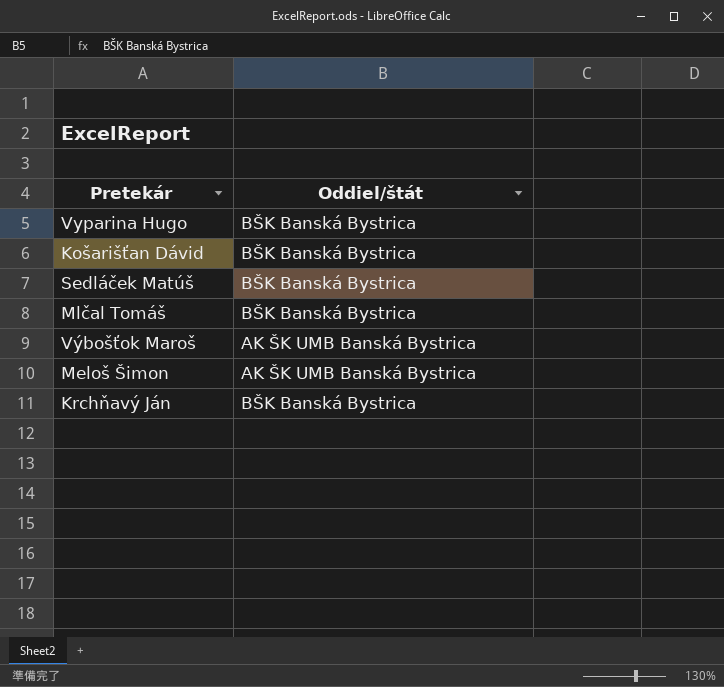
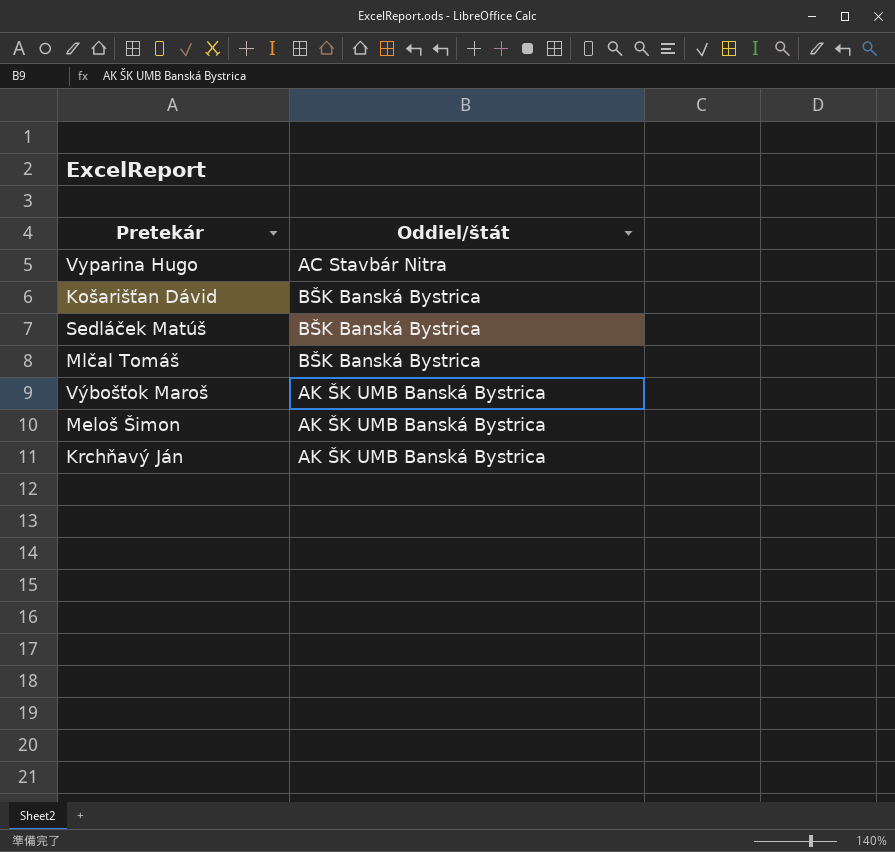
Vyparina Hugo | Oddiel/štát: BŠK Banská Bystrica -> AC Stavbár Nitra
Krchňavý Ján | Oddiel/štát: BŠK Banská Bystrica -> AK ŠK UMB Banská Bystrica

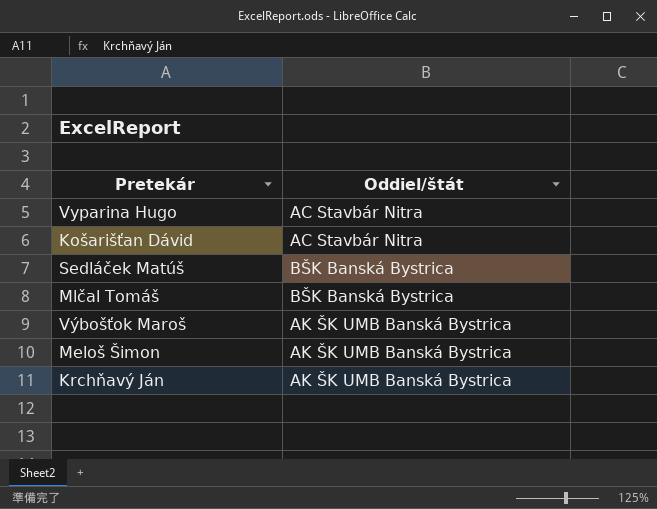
Košarišťan Dávid | Oddiel/štát: BŠK Banská Bystrica -> AC Stavbár Nitra

